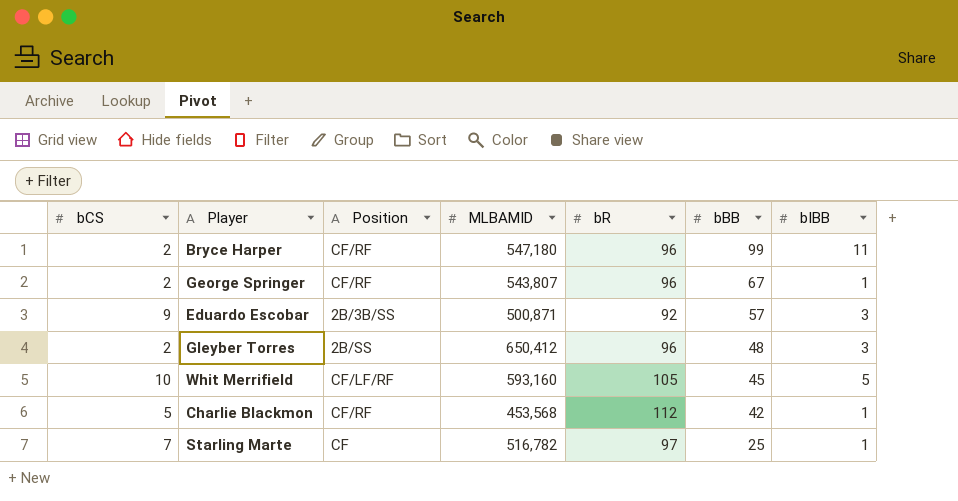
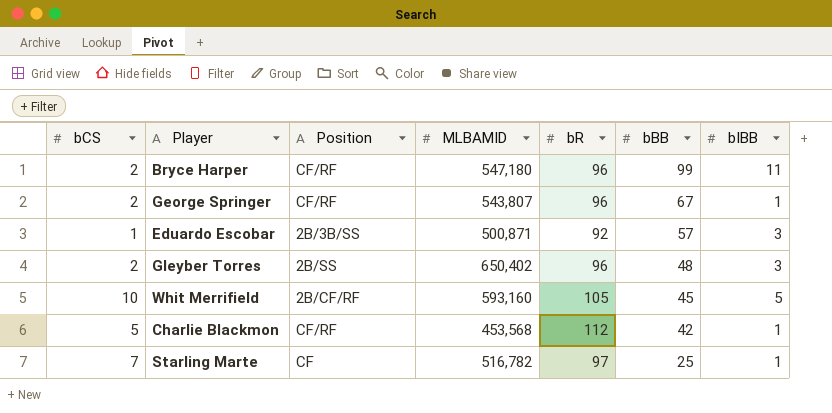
Eduardo Escobar | bCS: 9 -> 1
Gleyber Torres | MLBAMID: 650,412 -> 650,402
Whit Merrifield | Position: CF/LF/RF -> 2B/CF/RF

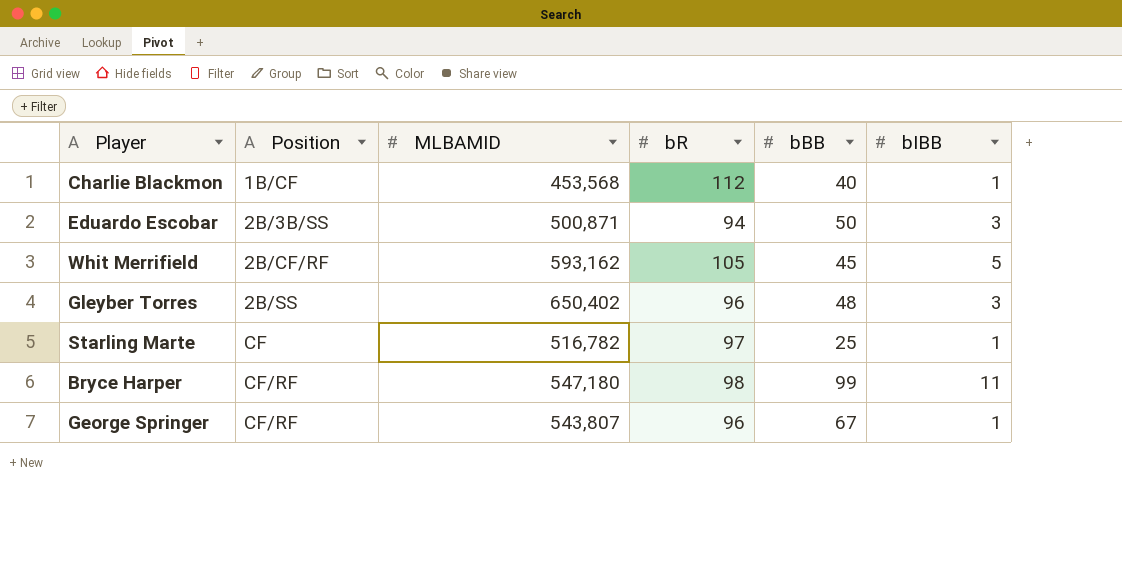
row order: bBB descending -> Position ascending
column bCS | position: 1 -> none
Charlie Blackmon | Position: CF/RF -> 1B/CF
Charlie Blackmon | bBB: 42 -> 40
Eduardo Escobar | bR: 92 -> 94
Eduardo Escobar | bBB: 57 -> 50
Whit Merrifield | MLBAMID: 593,160 -> 593,162
Bryce Harper | bR: 96 -> 98

